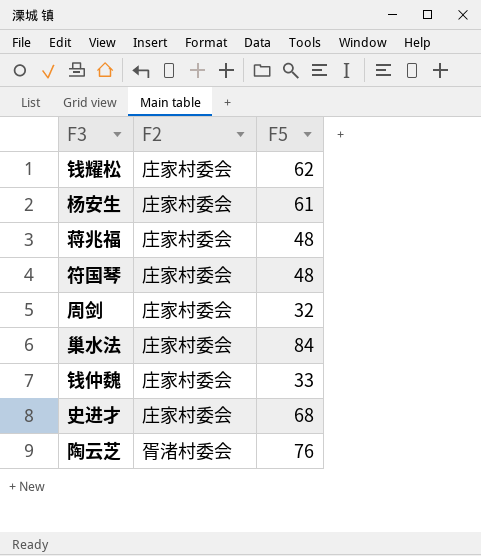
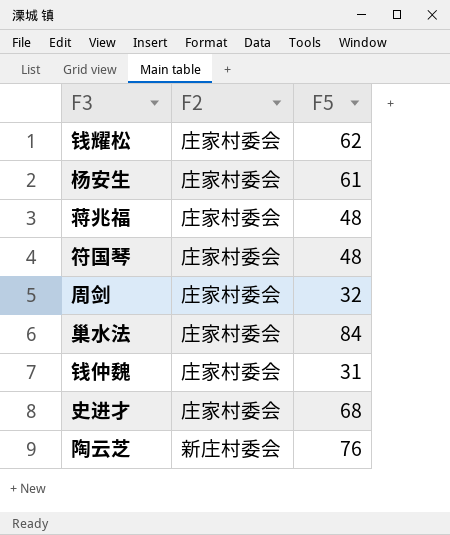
钱仲魏 | F5: 33 -> 31
陶云芝 | F2: 胥渚村委会 -> 新庄村委会

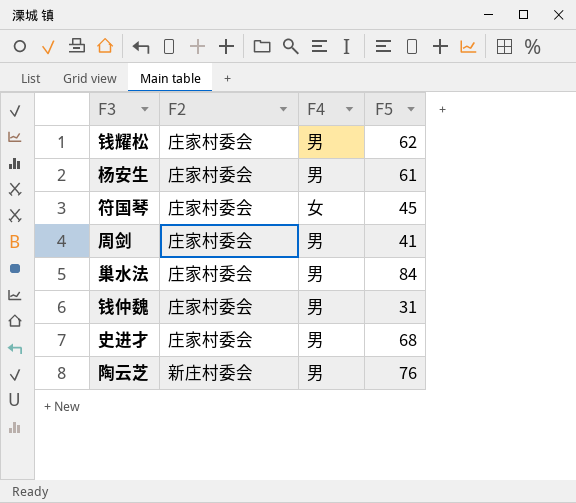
column F4 | position: none -> 3
row 蒋兆福: 庄家村委会 | 48 -> none
符国琴 | F5: 48 -> 45
周剑 | F5: 32 -> 41

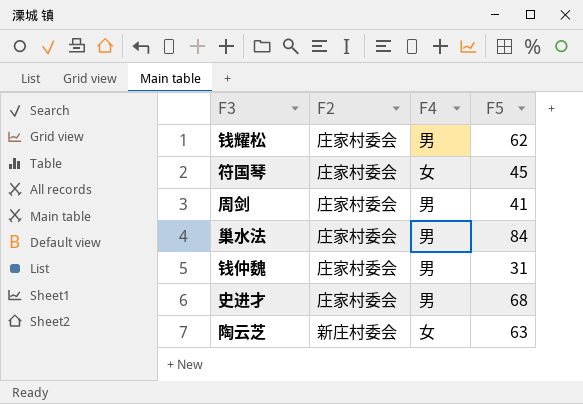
row 杨安生: 庄家村委会 | 男 | 61 -> none
陶云芝 | F4: 男 -> 女
陶云芝 | F5: 76 -> 63

